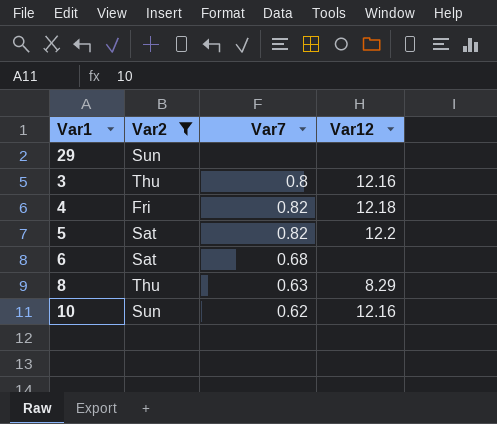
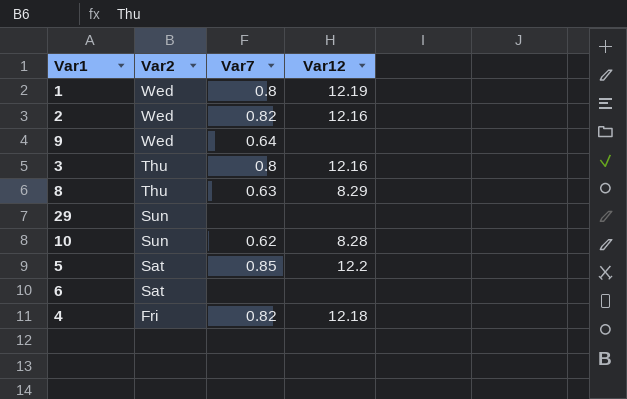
filter: Var2 != Wed -> none
row order: none -> Var2 descending
10 | Var12: 12.16 -> 8.28
5 | Var7: 0.82 -> 0.85
6 | Var7: 0.68 -> none

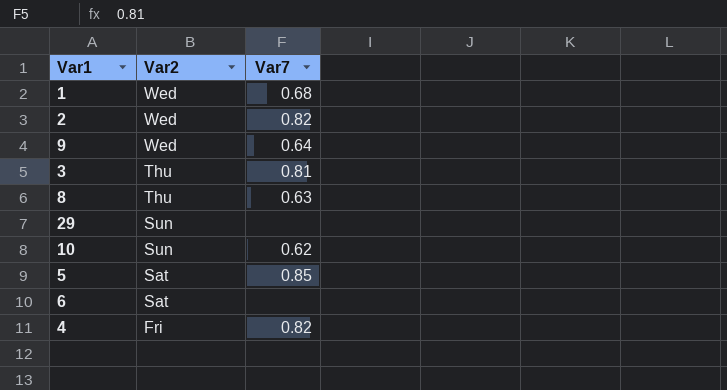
column Var12 | position: 4 -> none
1 | Var7: 0.8 -> 0.68
3 | Var7: 0.8 -> 0.81

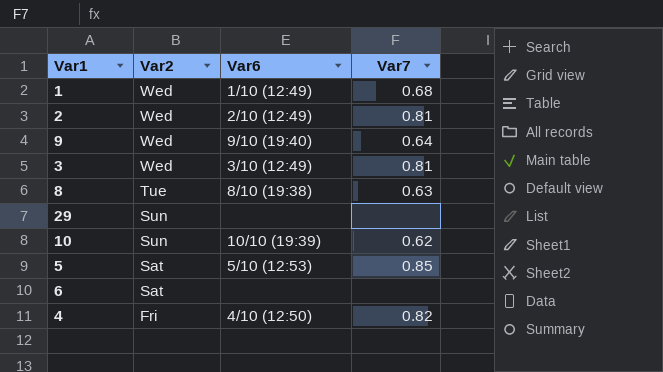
column Var6 | position: none -> 3
2 | Var7: 0.82 -> 0.81
3 | Var2: Thu -> Wed
8 | Var2: Thu -> Tue

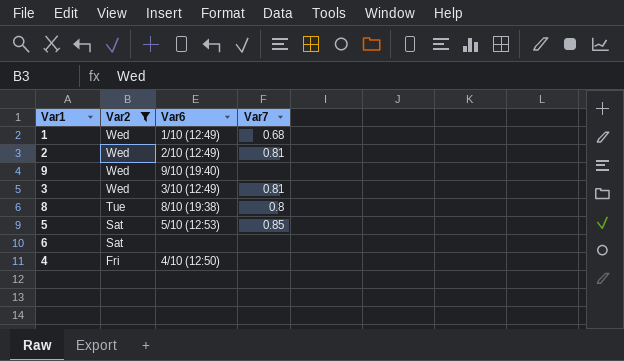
filter: none -> Var2 != Sun
9 | Var7: 0.64 -> none
8 | Var7: 0.63 -> 0.8
4 | Var7: 0.82 -> none

